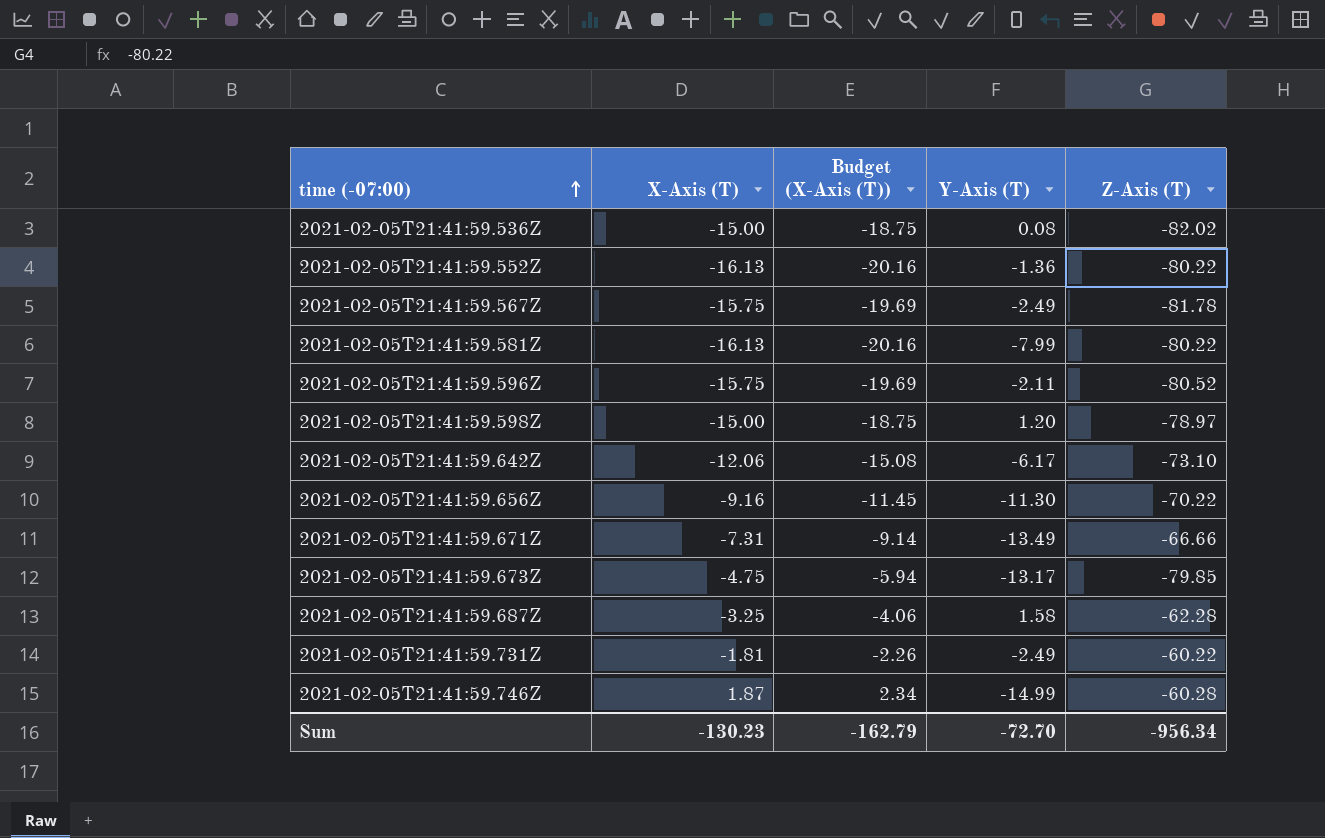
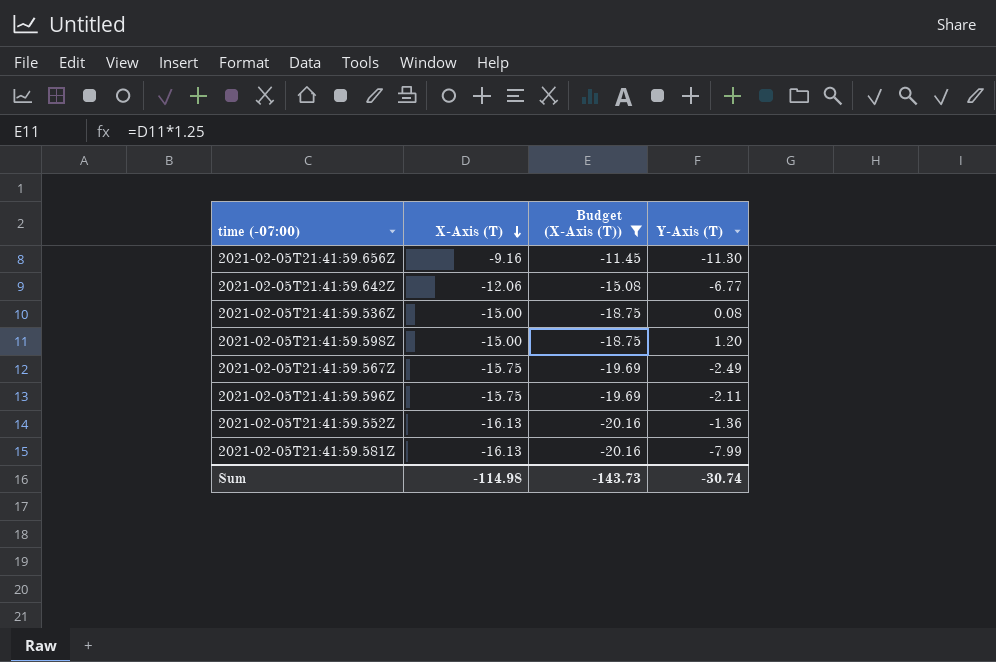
filter: none -> Budget (X-Axis (T)) <= -11.45
row order: time (-07:00) ascending -> X-Axis (T) descending
column Z-Axis (T) | position: 5 -> none
2021-02-05T21:41:59.642Z | Y-Axis (T): -6.17 -> -6.77
Sum | X-Axis (T): -130.23 -> -114.98
Sum | Budget (X-Axis (T)): -162.79 -> -143.73
Sum | Y-Axis (T): -72.70 -> -30.74

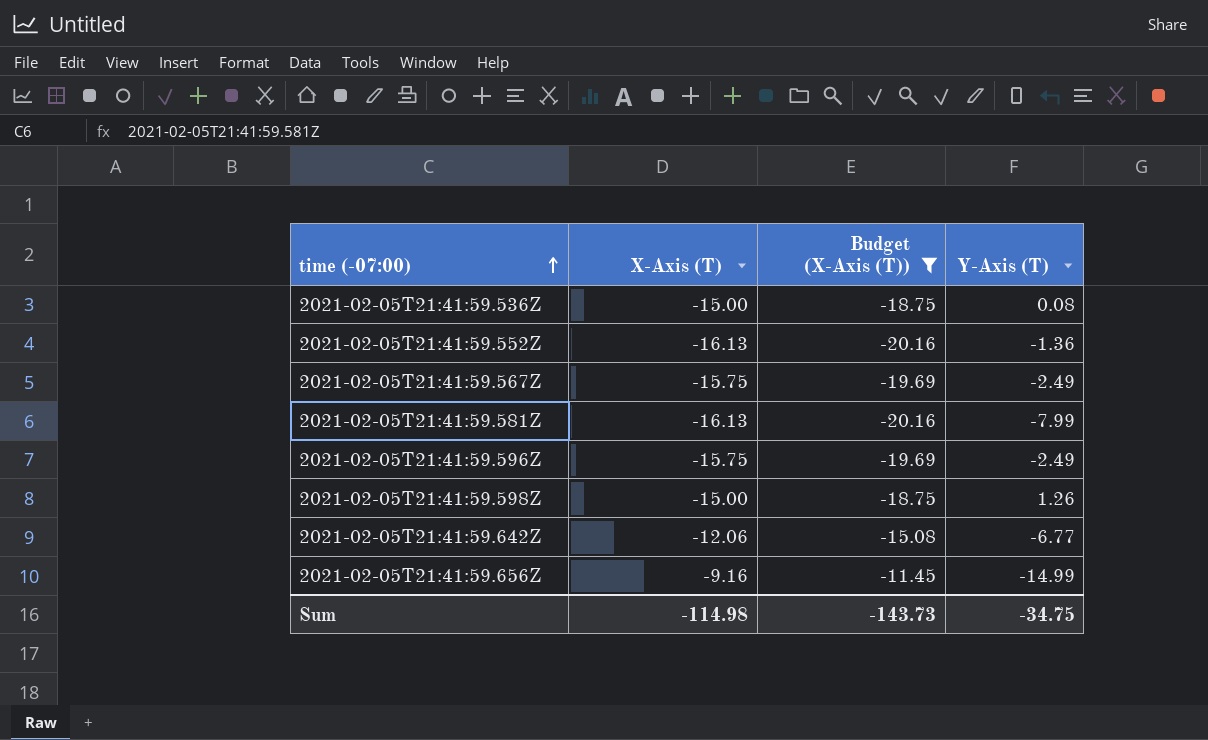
row order: X-Axis (T) descending -> time (-07:00) ascending
2021-02-05T21:41:59.596Z | Y-Axis (T): -2.11 -> -2.49
2021-02-05T21:41:59.598Z | Y-Axis (T): 1.20 -> 1.26
2021-02-05T21:41:59.656Z | Y-Axis (T): -11.30 -> -14.99
Sum | Y-Axis (T): -30.74 -> -34.75

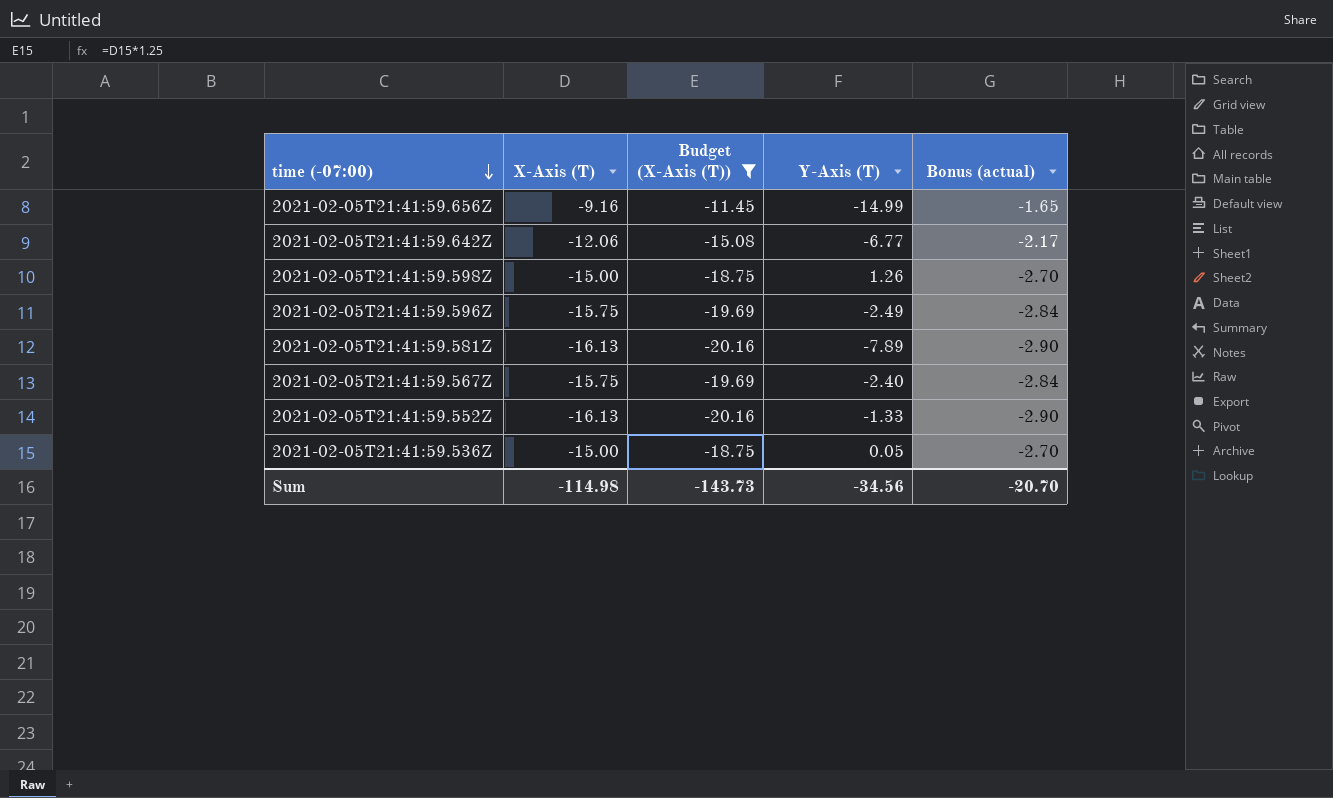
row order: time (-07:00) ascending -> time (-07:00) descending
column Bonus (actual) | formula: none -> [X-Axis (T)] * 0.18
2021-02-05T21:41:59.581Z | Y-Axis (T): -7.99 -> -7.89
2021-02-05T21:41:59.567Z | Y-Axis (T): -2.49 -> -2.40
2021-02-05T21:41:59.552Z | Y-Axis (T): -1.36 -> -1.33
2021-02-05T21:41:59.536Z | Y-Axis (T): 0.08 -> 0.05
Sum | Y-Axis (T): -34.75 -> -34.56

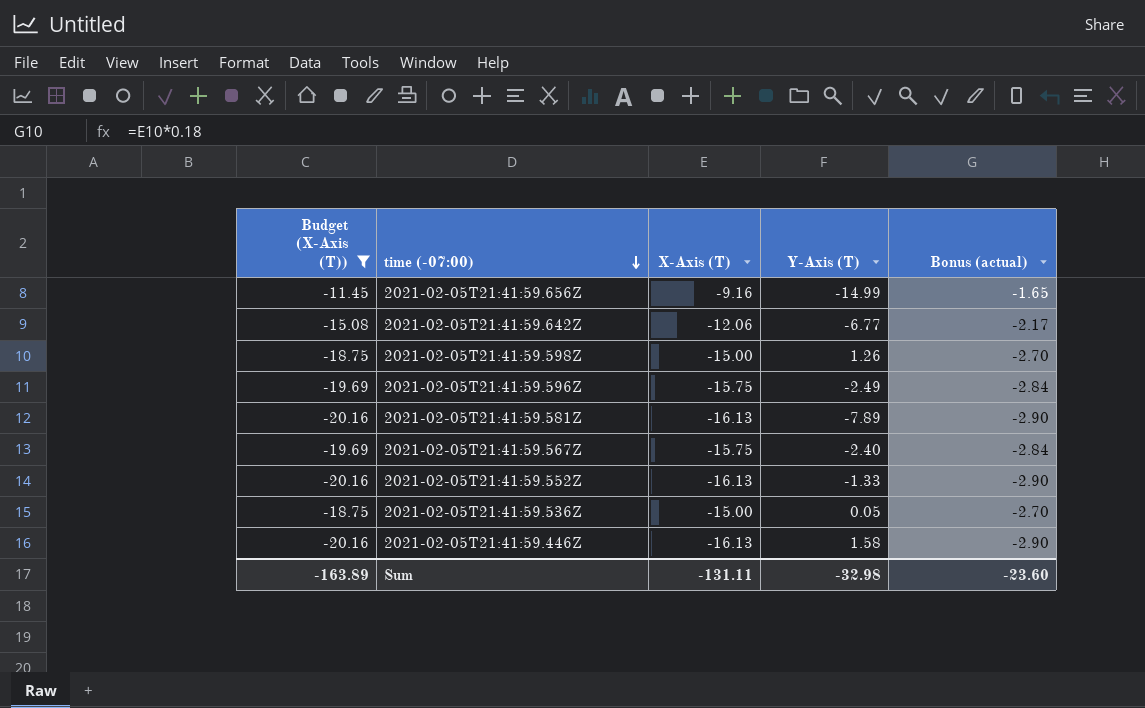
column Budget (X-Axis (T)) | position: 3 -> 1
row 2021-02-05T21:41:59.446Z: none -> -20.16 | -16.13 | 1.58 | -2.90
Sum | Budget (X-Axis (T)): -143.73 -> -163.89
Sum | X-Axis (T): -114.98 -> -131.11
Sum | Y-Axis (T): -34.56 -> -32.98
Sum | Bonus (actual): -20.70 -> -23.60

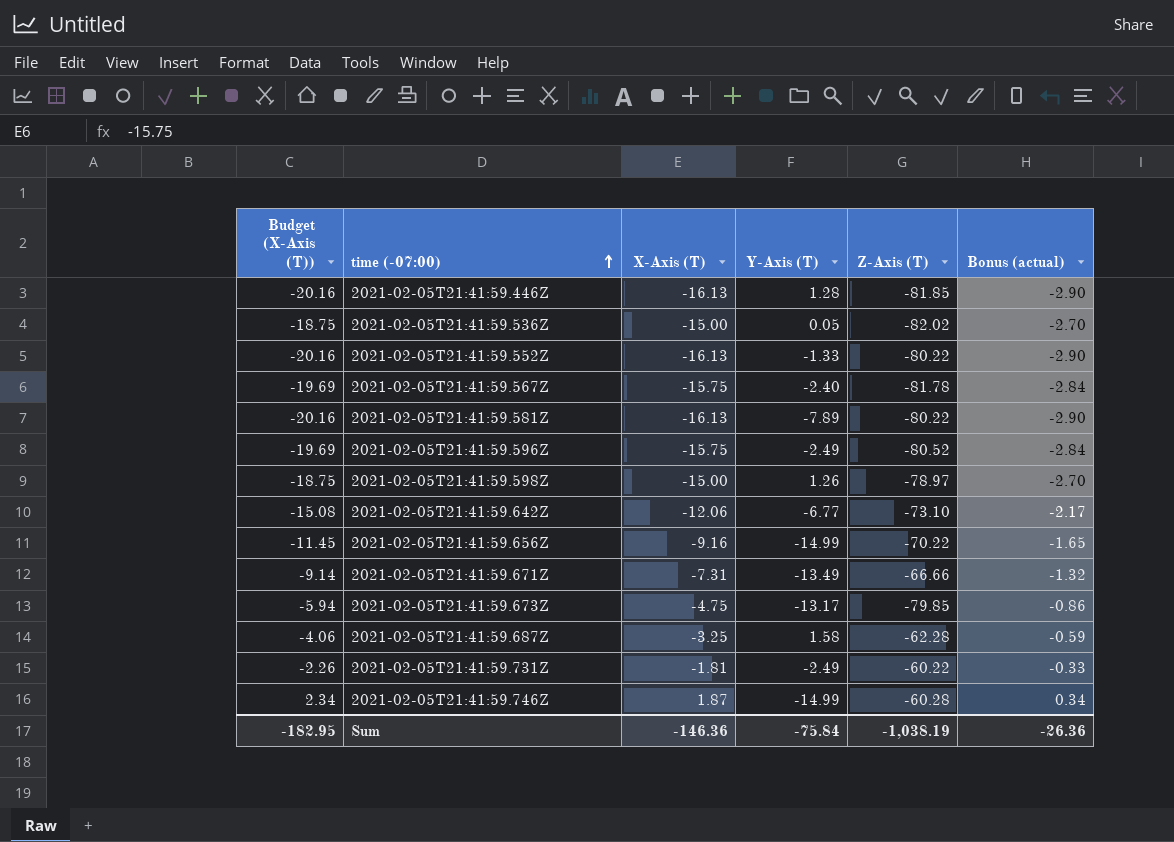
filter: Budget (X-Axis (T)) <= -11.45 -> none
row order: time (-07:00) descending -> time (-07:00) ascending
column Z-Axis (T) | position: none -> 5
2021-02-05T21:41:59.446Z | Y-Axis (T): 1.58 -> 1.28
Sum | Budget (X-Axis (T)): -163.89 -> -182.95
Sum | X-Axis (T): -131.11 -> -146.36
Sum | Y-Axis (T): -32.98 -> -75.84
Sum | Bonus (actual): -23.60 -> -26.36

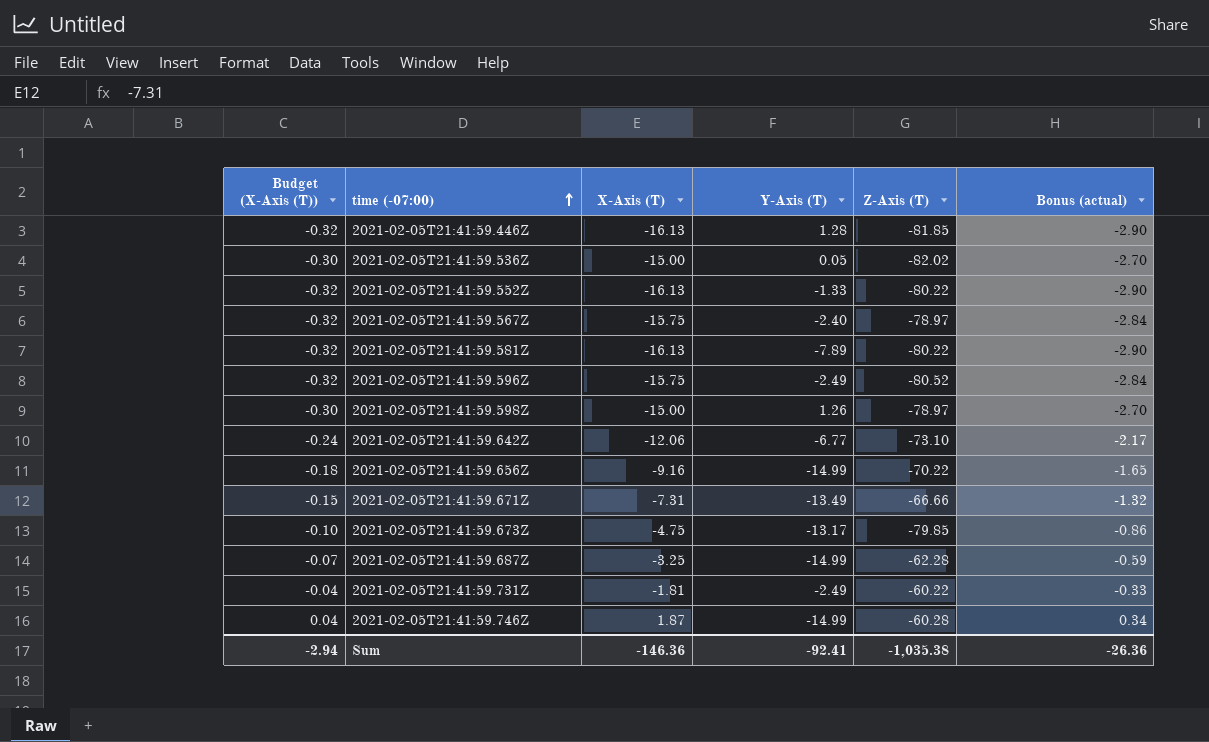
column Budget (X-Axis (T)) | formula: [X-Axis (T)] * 1.25 -> [X-Axis (T)] * 0.02
2021-02-05T21:41:59.567Z | Z-Axis (T): -81.78 -> -78.97
2021-02-05T21:41:59.687Z | Y-Axis (T): 1.58 -> -14.99
Sum | Budget (X-Axis (T)): -182.95 -> -2.94
Sum | Y-Axis (T): -75.84 -> -92.41
Sum | Z-Axis (T): -1,038.19 -> -1,035.38

